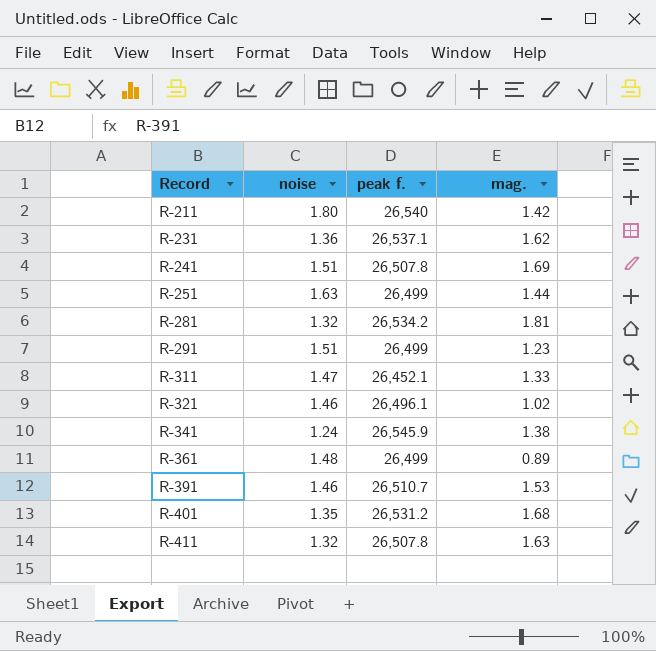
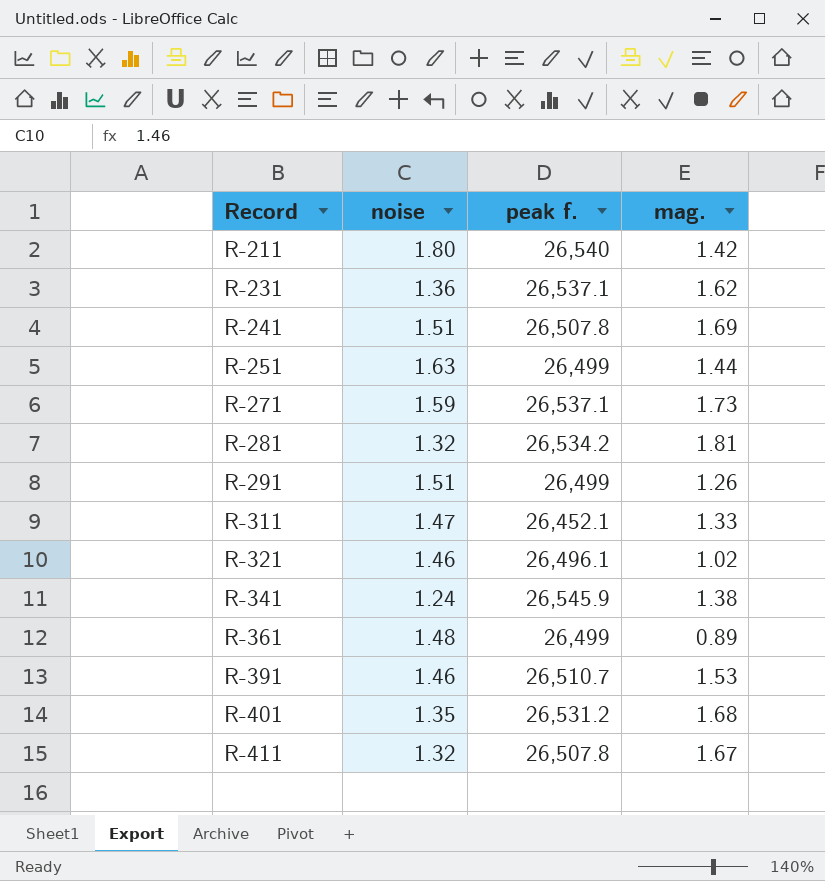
row R-271: none -> 1.59 | 26,537.1 | 1.73
R-291 | mag.: 1.23 -> 1.26
R-411 | mag.: 1.63 -> 1.67

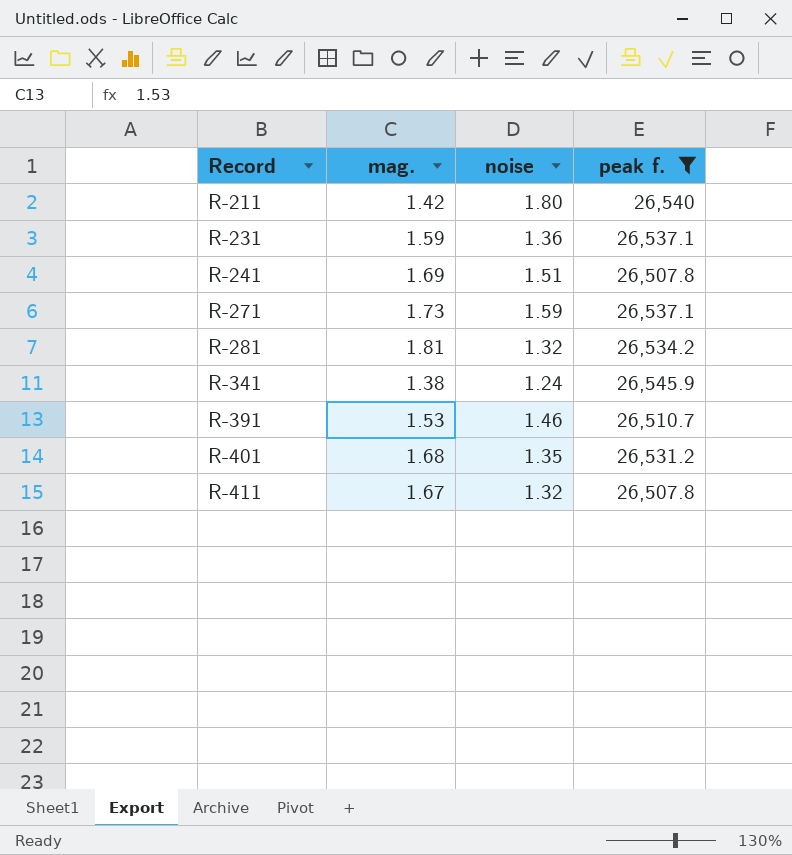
filter: none -> peak f. >= 26,507.8
column mag. | position: 4 -> 2
R-231 | mag.: 1.62 -> 1.59

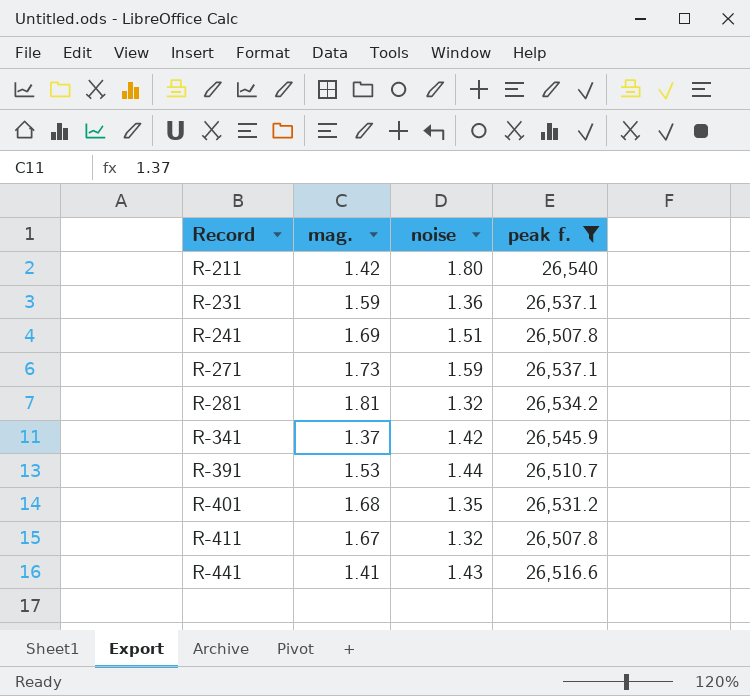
R-341 | mag.: 1.38 -> 1.37
R-341 | noise: 1.24 -> 1.42
R-391 | noise: 1.46 -> 1.44
row R-441: none -> 1.41 | 1.43 | 26,516.6

